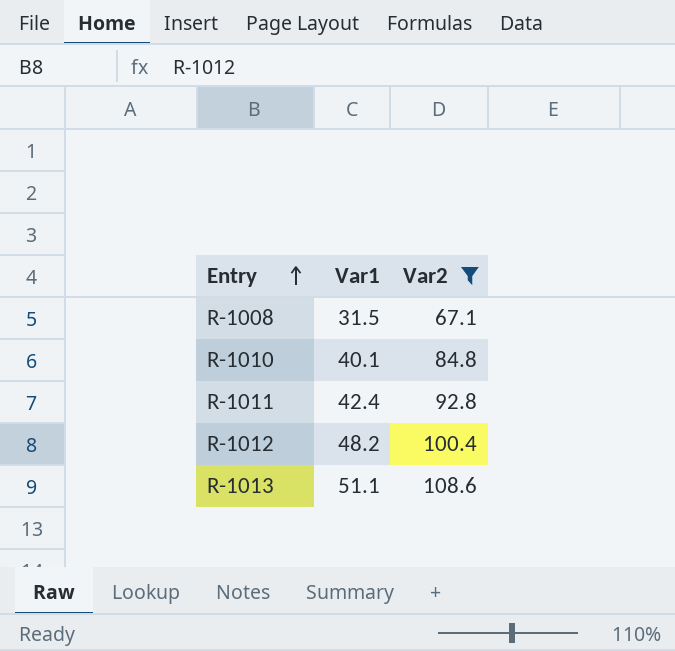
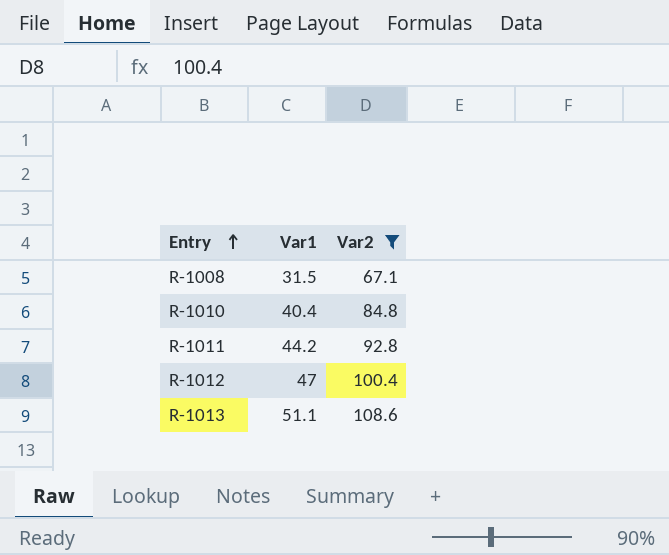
R-1010 | Var1: 40.1 -> 40.4
R-1011 | Var1: 42.4 -> 44.2
R-1012 | Var1: 48.2 -> 47

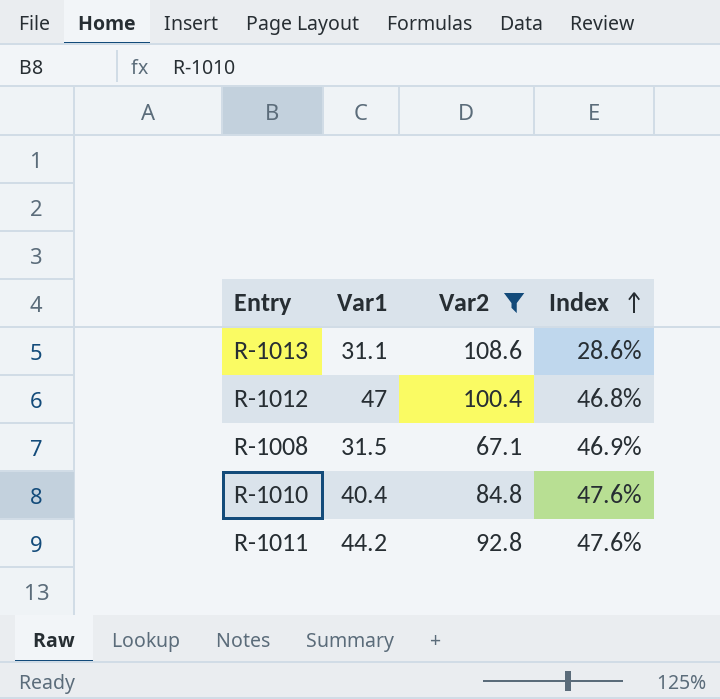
row order: Entry ascending -> Index ascending
column Index | formula: none -> [Var1] / [Var2]
R-1013 | Var1: 51.1 -> 31.1

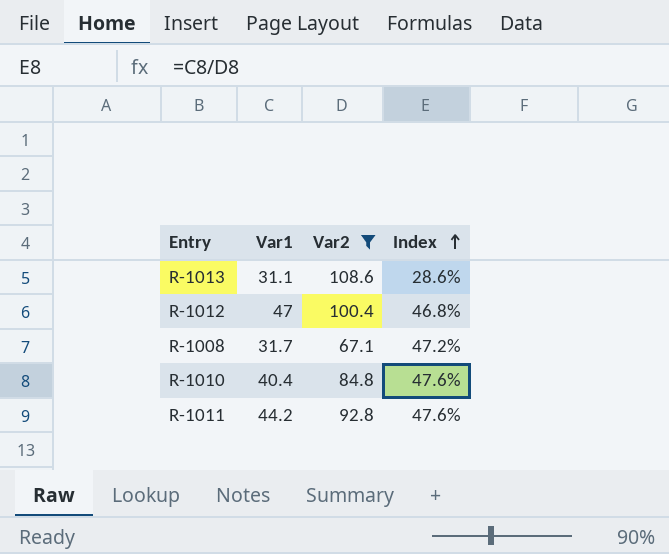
R-1008 | Var1: 31.5 -> 31.7
R-1008 | Index: 46.9% -> 47.2%

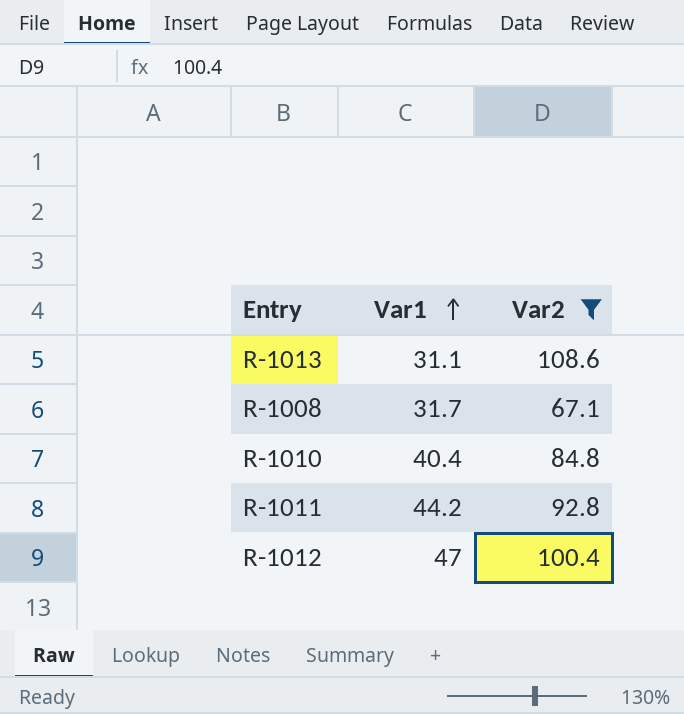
row order: Index ascending -> Var1 ascending
column Index | formula: [Var1] / [Var2] -> none

